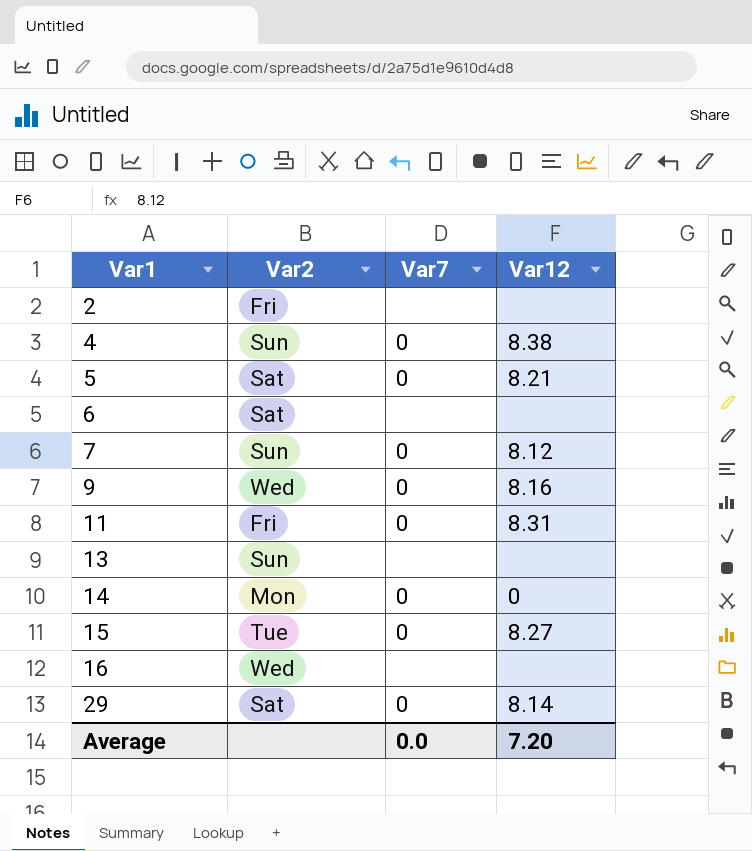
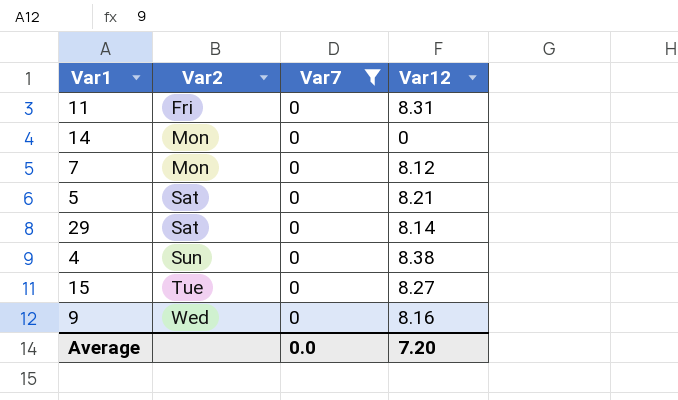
filter: none -> Var7 = 0
row order: Var1 ascending -> Var2 ascending
7 | Var2: Sun -> Mon

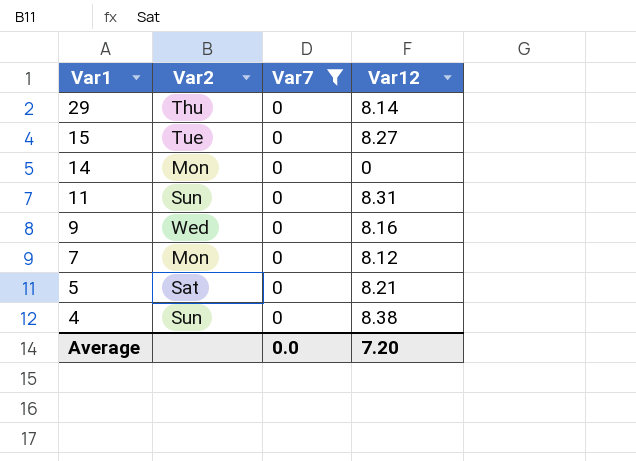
row order: Var2 ascending -> Var1 descending
29 | Var2: Sat -> Thu
11 | Var2: Fri -> Sun

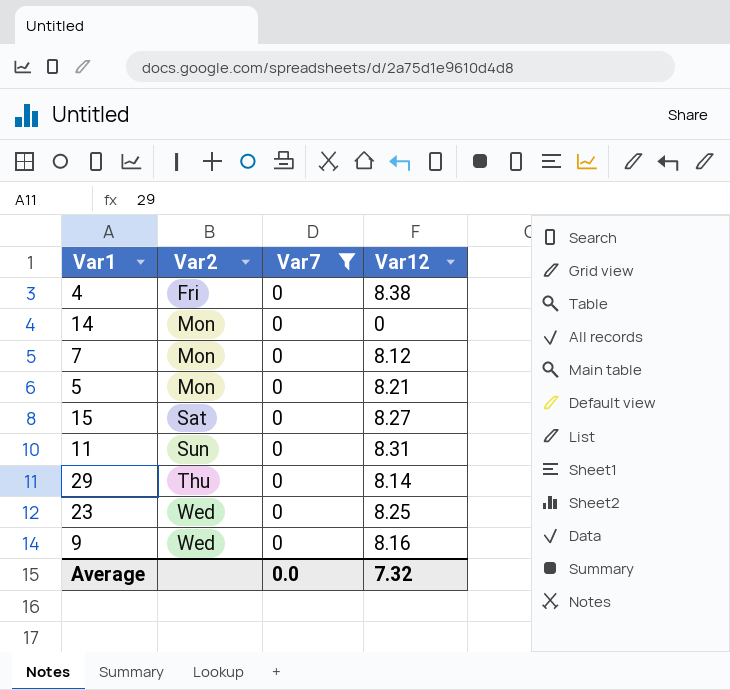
row order: Var1 descending -> Var2 ascending
4 | Var2: Sun -> Fri
5 | Var2: Sat -> Mon
15 | Var2: Tue -> Sat
row 23: none -> Wed | 0 | 8.25
Average | Var12: 7.20 -> 7.32

